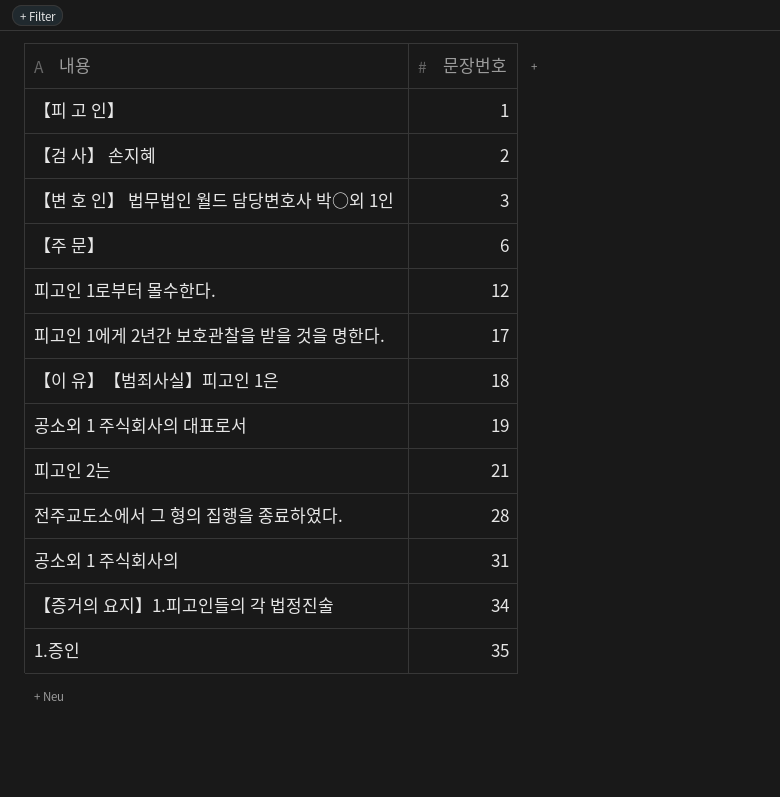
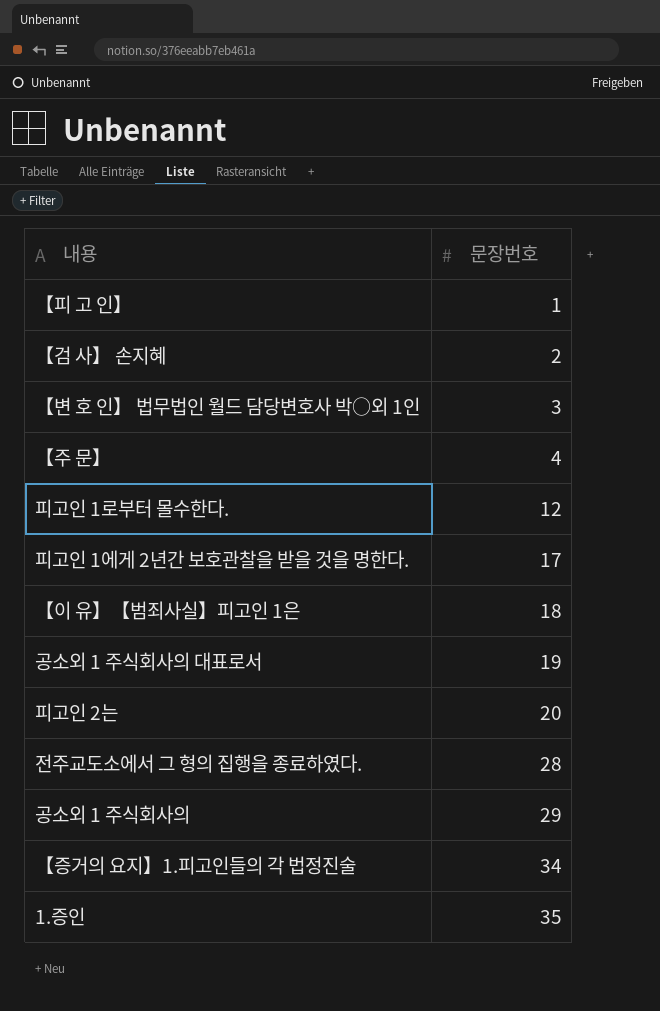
【주 문】 | 문장번호: 6 -> 4
피고인 2는 | 문장번호: 21 -> 20
공소외 1 주식회사의 | 문장번호: 31 -> 29

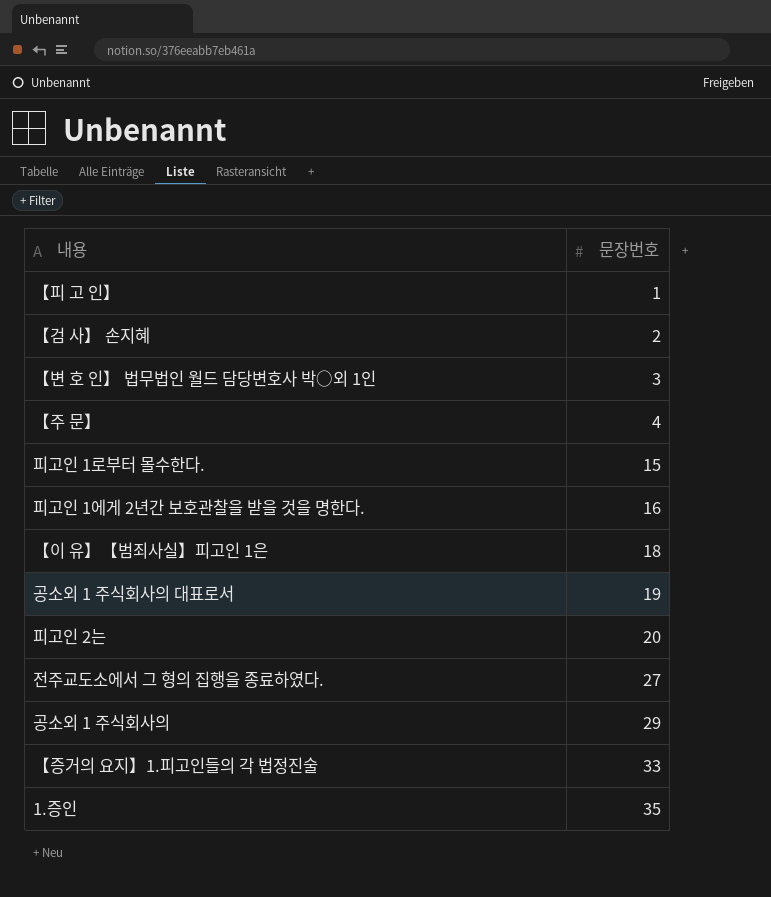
피고인 1로부터 몰수한다. | 문장번호: 12 -> 15
피고인 1에게 2년간 보호관찰을 받을 것을 명한다. | 문장번호: 17 -> 16
전주교도소에서 그 형의 집행을 종료하였다. | 문장번호: 28 -> 27
【증거의 요지】1.피고인들의 각 법정진술 | 문장번호: 34 -> 33

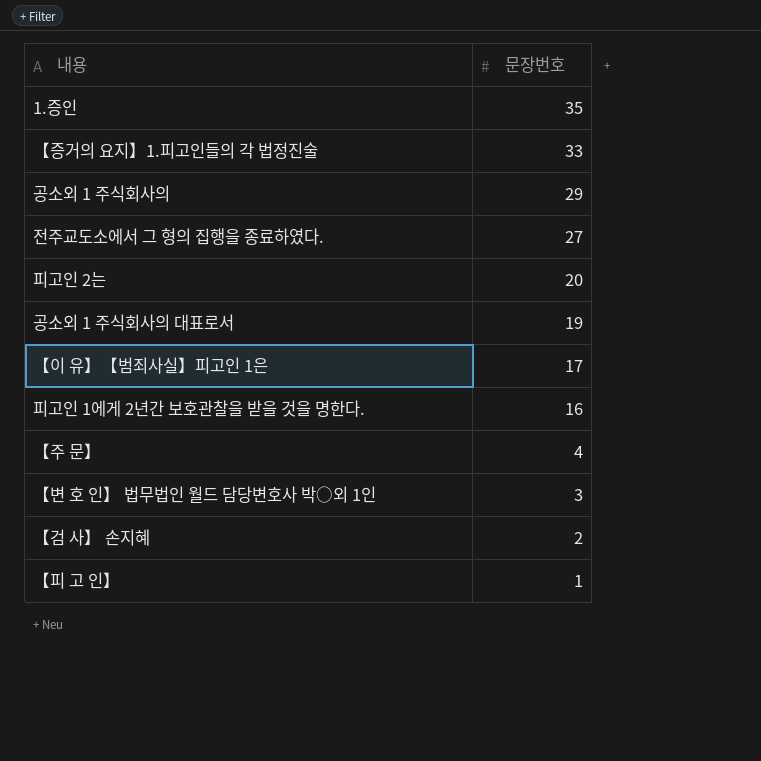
row order: 문장번호 ascending -> 문장번호 descending
row 피고인 1로부터 몰수한다.: 15 -> none
【이 유】【범죄사실】피고인 1은 | 문장번호: 18 -> 17

